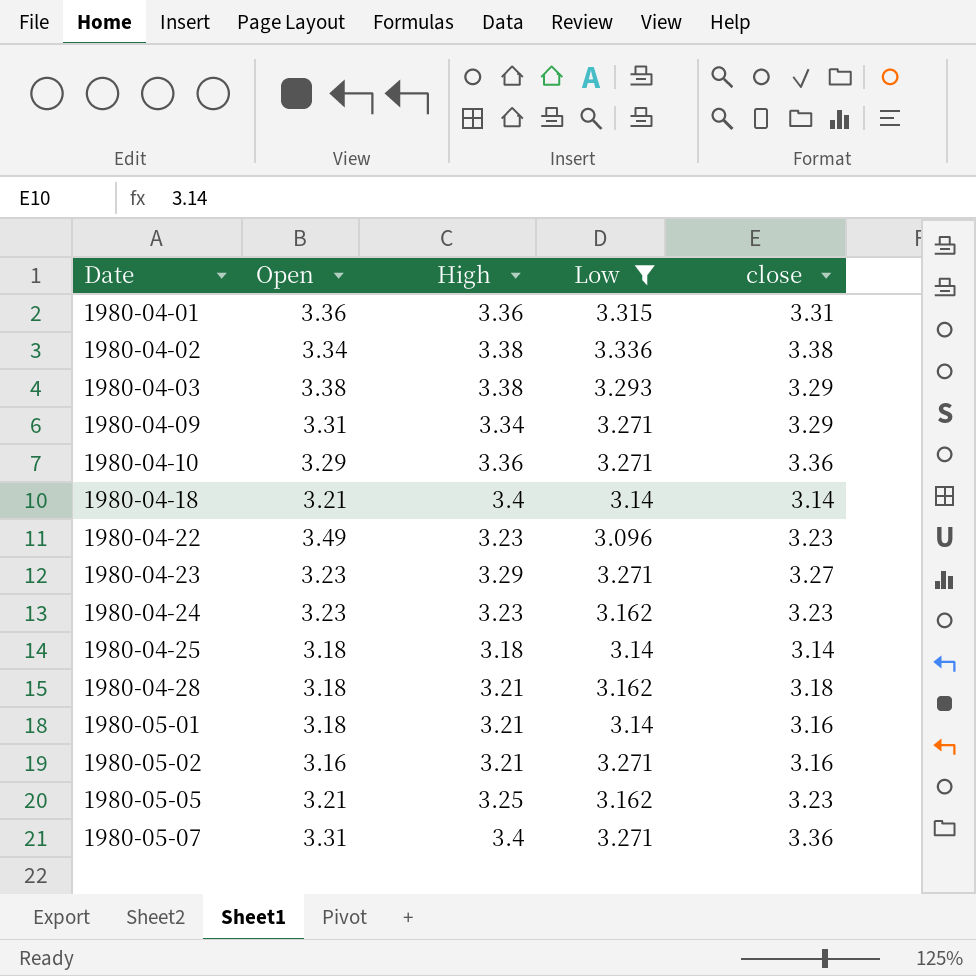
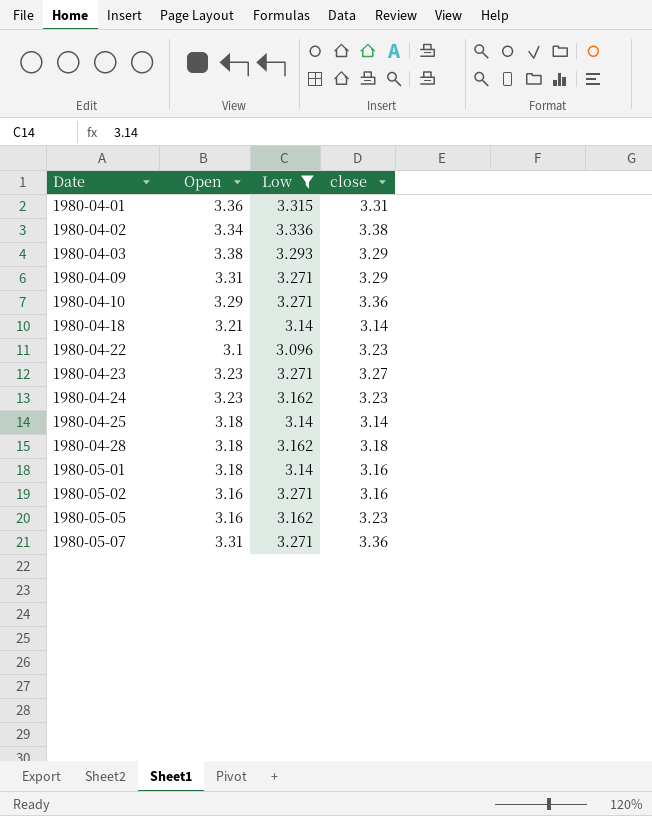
column High | position: 3 -> none
1980-04-22 | Open: 3.49 -> 3.1
1980-05-05 | Open: 3.21 -> 3.16

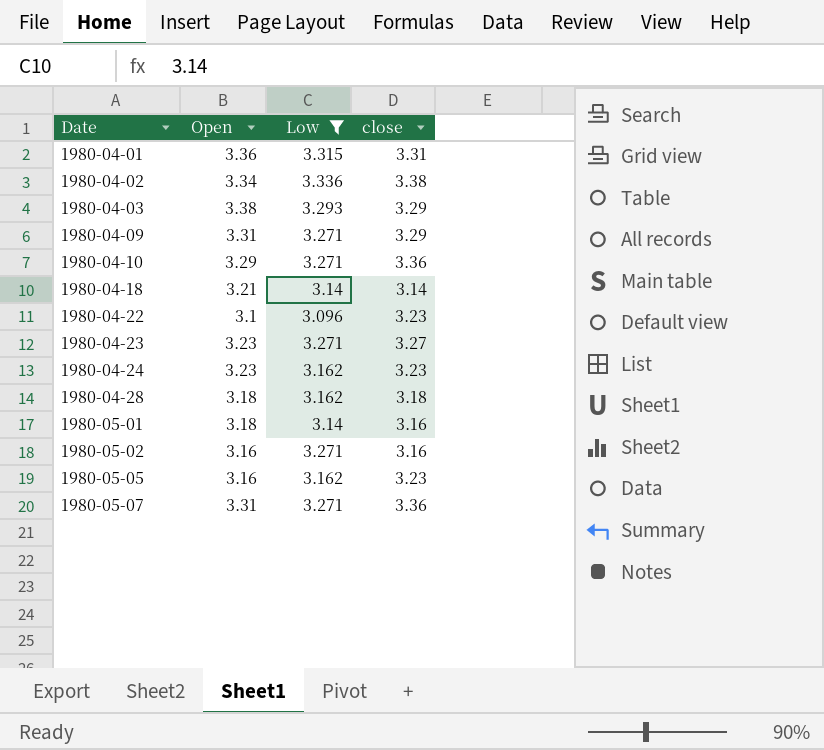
row 1980-04-25: 3.18 | 3.14 | 3.14 -> none

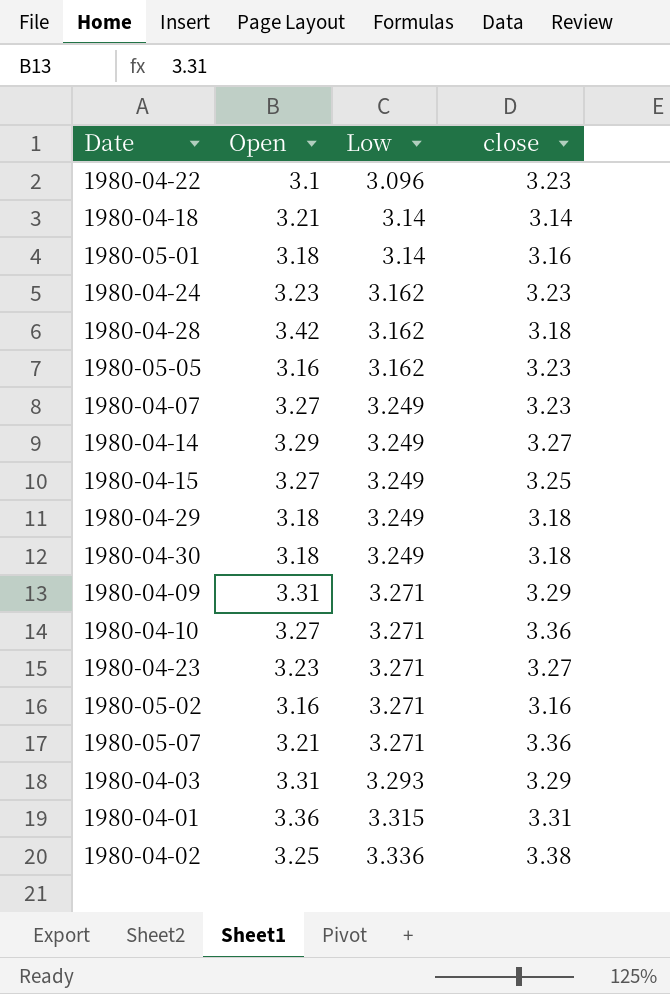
filter: Low != 3.249 -> none
row order: Date ascending -> Low ascending
1980-04-28 | Open: 3.18 -> 3.42
1980-04-10 | Open: 3.29 -> 3.27
1980-05-07 | Open: 3.31 -> 3.21
1980-04-03 | Open: 3.38 -> 3.31
1980-04-02 | Open: 3.34 -> 3.25

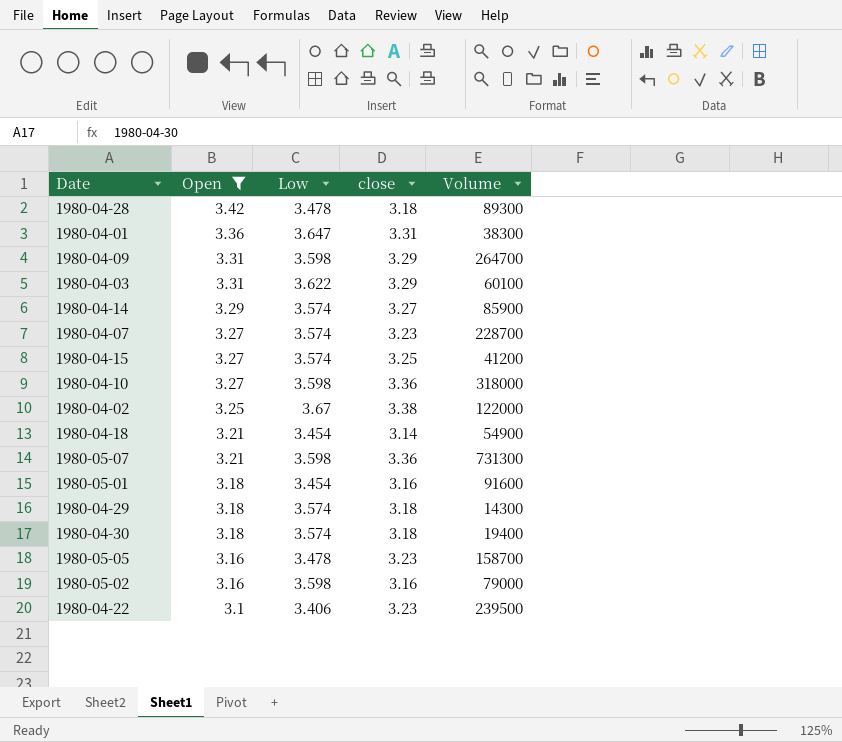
filter: none -> Open != 3.23
row order: Low ascending -> Open descending
column Volume | position: none -> 5
1980-04-28 | Low: 3.162 -> 3.478
1980-04-01 | Low: 3.315 -> 3.647
1980-04-09 | Low: 3.271 -> 3.598
1980-04-03 | Low: 3.293 -> 3.622
1980-04-14 | Low: 3.249 -> 3.574
1980-04-07 | Low: 3.249 -> 3.574
1980-04-15 | Low: 3.249 -> 3.574
1980-04-10 | Low: 3.271 -> 3.598
1980-04-02 | Low: 3.336 -> 3.67
1980-04-18 | Low: 3.14 -> 3.454
1980-05-07 | Low: 3.271 -> 3.598
1980-05-01 | Low: 3.14 -> 3.454
1980-04-29 | Low: 3.249 -> 3.574
1980-04-30 | Low: 3.249 -> 3.574
1980-05-05 | Low: 3.162 -> 3.478
1980-05-02 | Low: 3.271 -> 3.598
1980-04-22 | Low: 3.096 -> 3.406

